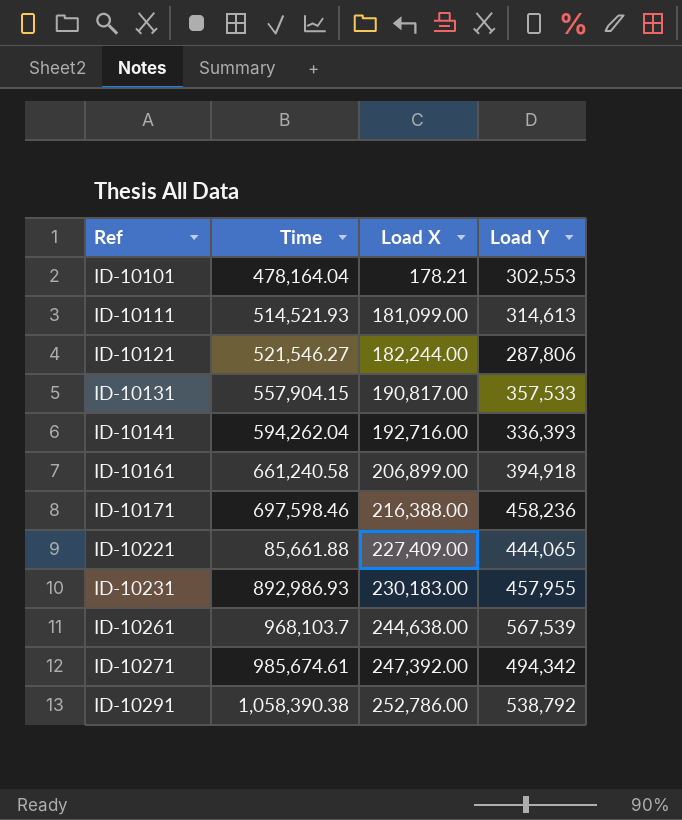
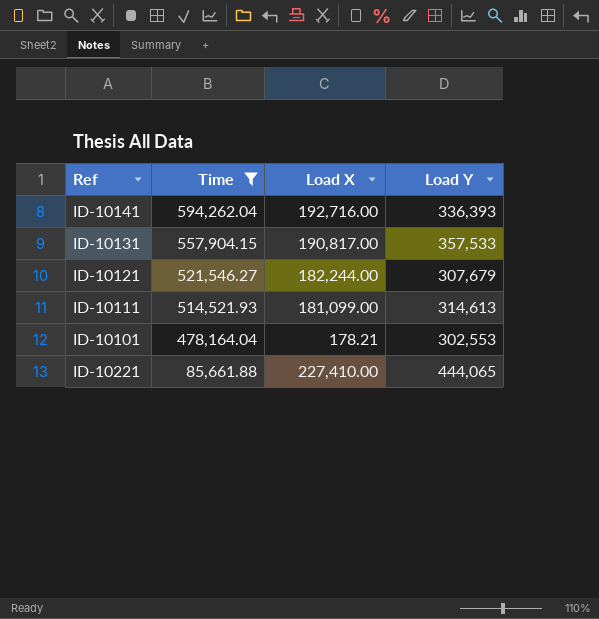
filter: none -> Time <= 594,262.04
row order: Ref ascending -> Time descending
ID-10121 | Load Y: 287,806 -> 307,679
ID-10221 | Load X: 227,409.00 -> 227,410.00

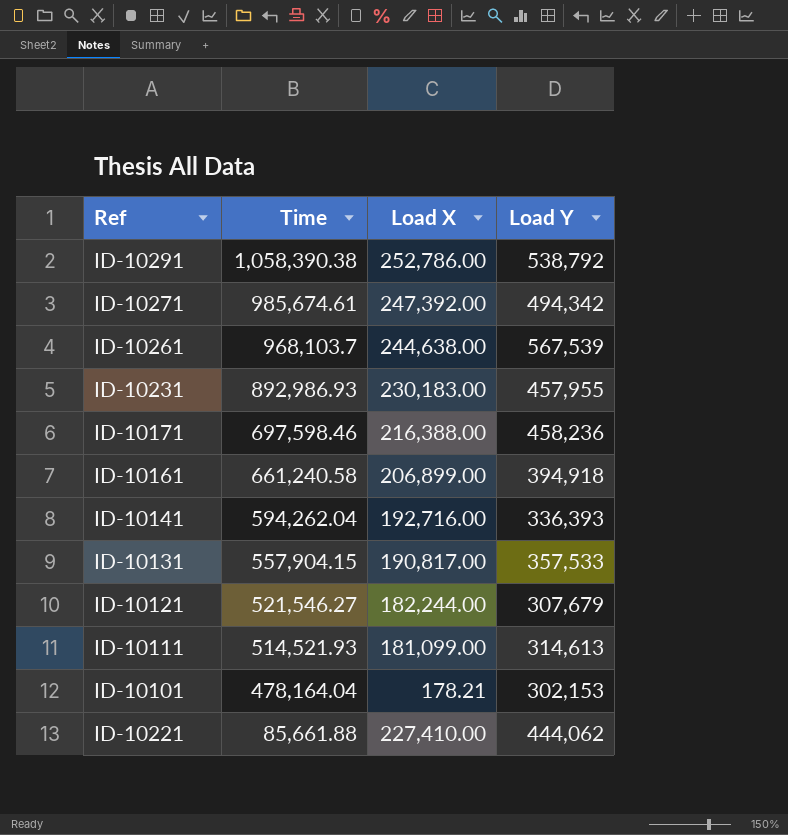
filter: Time <= 594,262.04 -> none
ID-10101 | Load Y: 302,553 -> 302,153
ID-10221 | Load Y: 444,065 -> 444,062

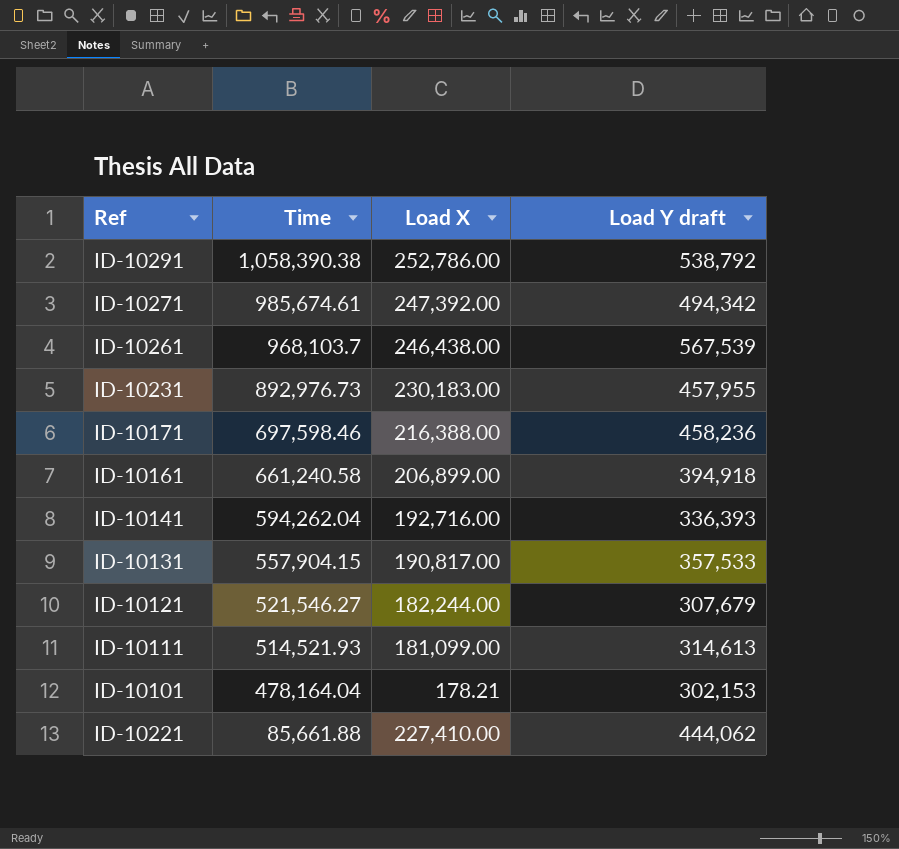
column name: Load Y -> Load Y draft
ID-10261 | Load X: 244,638.00 -> 246,438.00
ID-10231 | Time: 892,986.93 -> 892,976.73

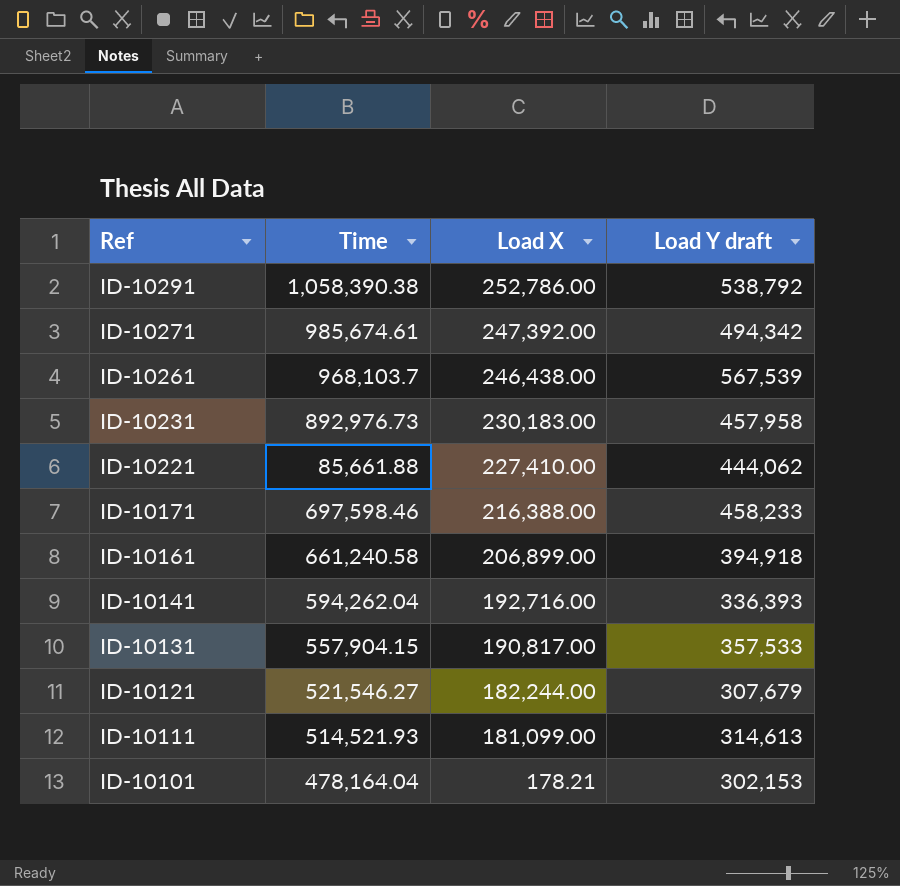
row order: Time descending -> Ref descending
ID-10231 | Load Y draft: 457,955 -> 457,958
ID-10171 | Load Y draft: 458,236 -> 458,233

